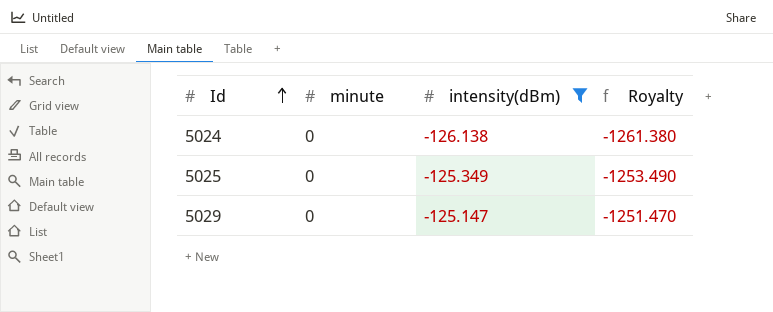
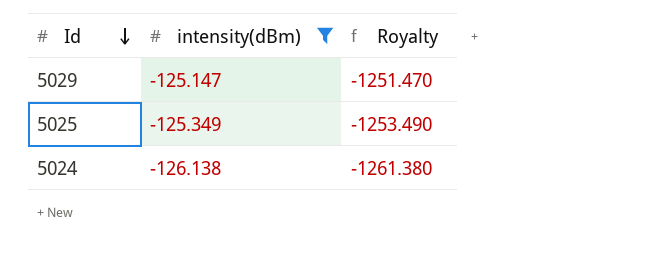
row order: Id ascending -> Id descending
column minute | position: 2 -> none

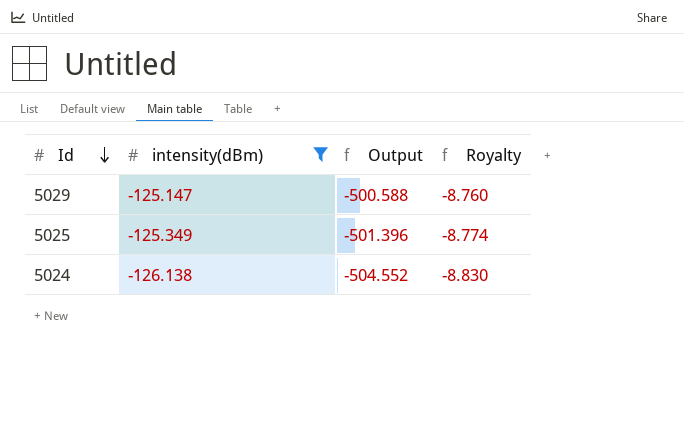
column Output | formula: none -> [intensity(dBm)] * 4
column Royalty | formula: [intensity(dBm)] * 10 -> [intensity(dBm)] * 0.07

